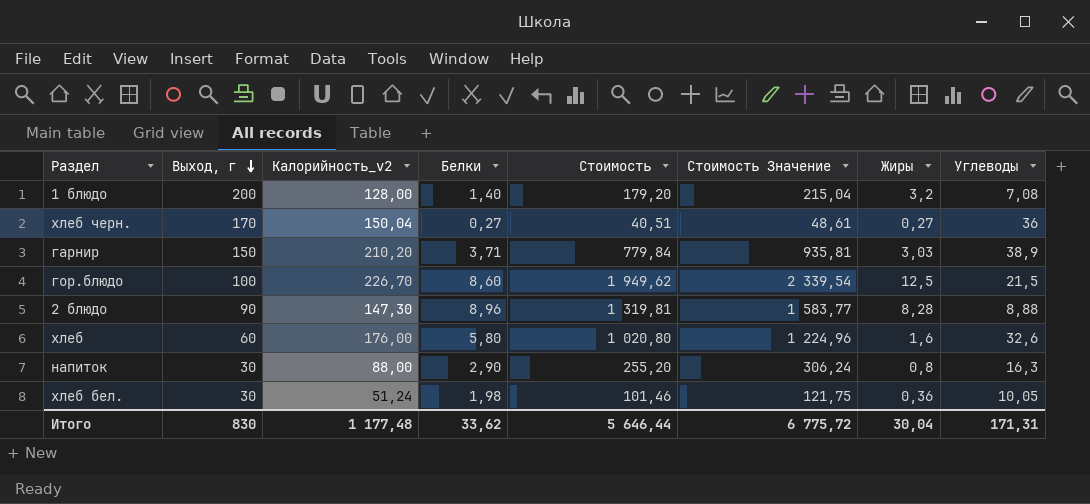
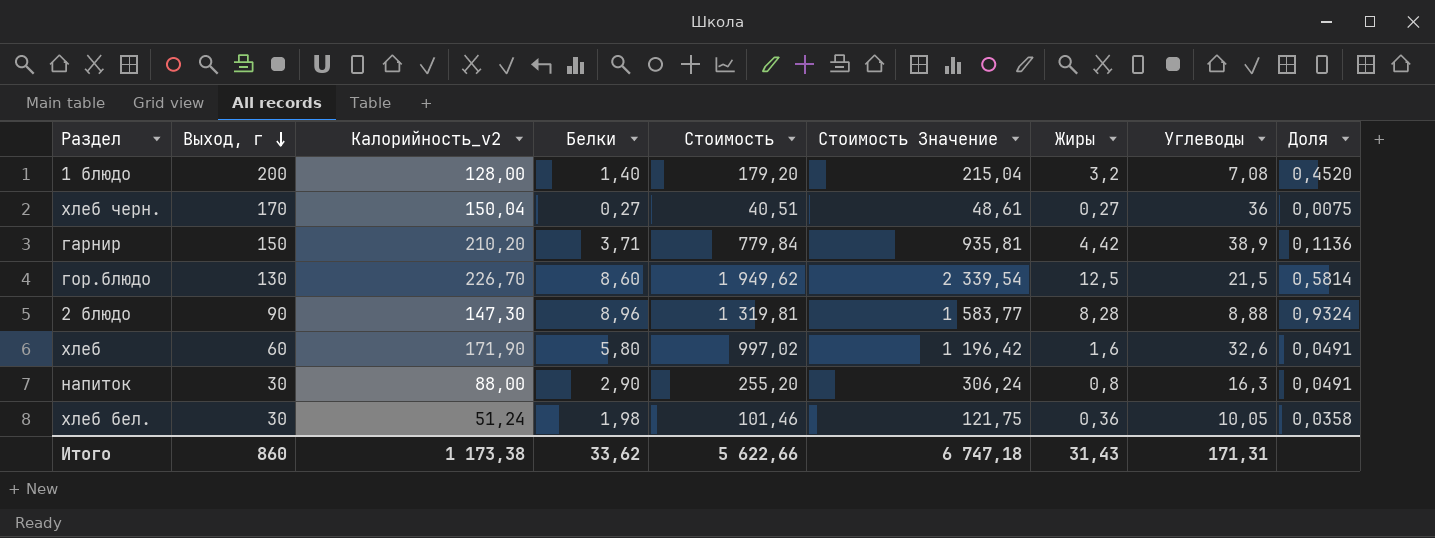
column Доля | formula: none -> [Жиры] / [Углеводы]
гарнир | Жиры: 3,03 -> 4,42
гор.блюдо | Выход, г: 100 -> 130
хлеб | Калорийность_v2: 176,00 -> 171,90
хлеб | Стоимость: 1 020,80 -> 997,02
хлеб | Стоимость Значение: 1 224,96 -> 1 196,42
Итого | Выход, г: 830 -> 860
Итого | Калорийность_v2: 1 177,48 -> 1 173,38
Итого | Стоимость: 5 646,44 -> 5 622,66
Итого | Стоимость Значение: 6 775,72 -> 6 747,18
Итого | Жиры: 30,04 -> 31,43

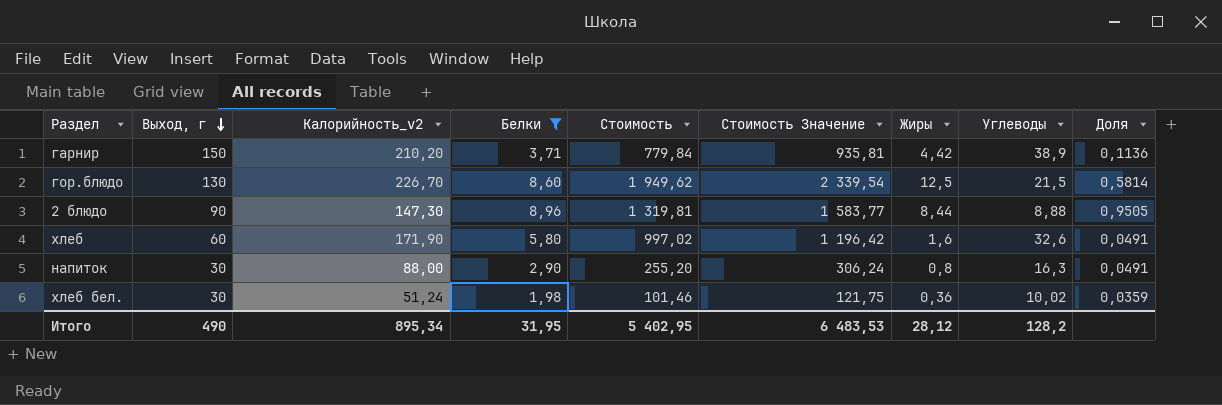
filter: none -> Белки >= 1,98
2 блюдо | Жиры: 8,28 -> 8,44
2 блюдо | Доля: 0,9324 -> 0,9505
хлеб бел. | Углеводы: 10,05 -> 10,02
хлеб бел. | Доля: 0,0358 -> 0,0359
Итого | Выход, г: 860 -> 490
Итого | Калорийность_v2: 1 173,38 -> 895,34
Итого | Белки: 33,62 -> 31,95
Итого | Стоимость: 5 622,66 -> 5 402,95
Итого | Стоимость Значение: 6 747,18 -> 6 483,53
Итого | Жиры: 31,43 -> 28,12
Итого | Углеводы: 171,31 -> 128,2

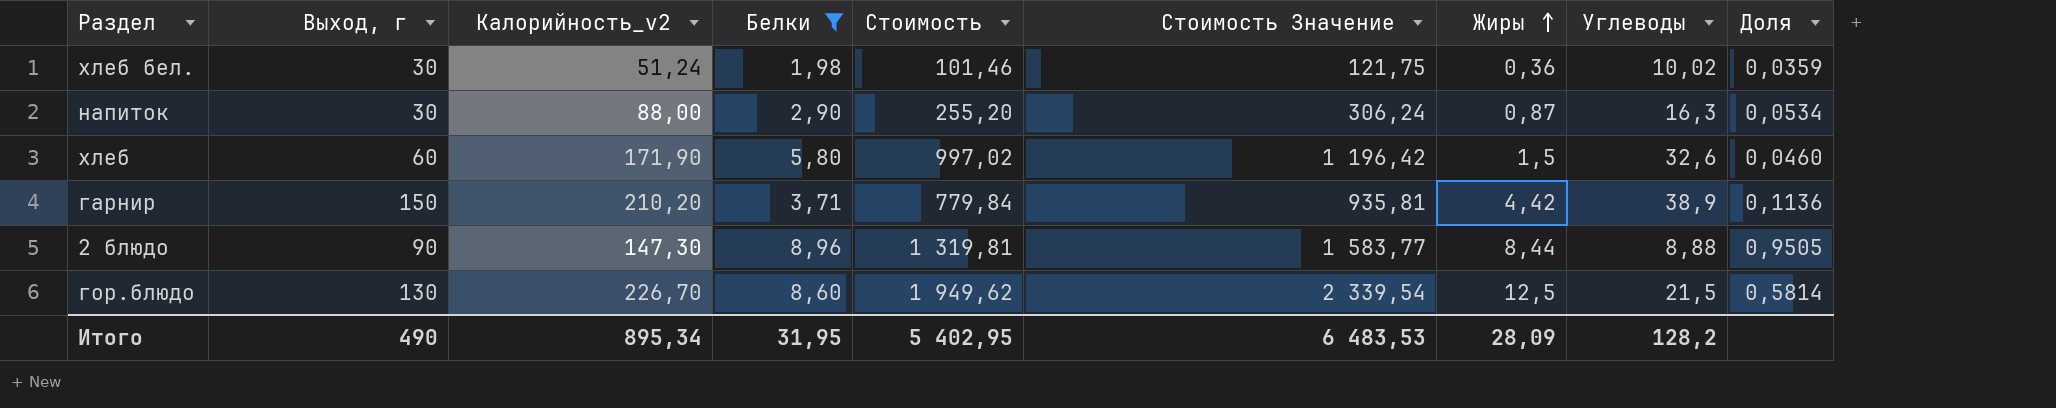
row order: Выход, г descending -> Жиры ascending
напиток | Жиры: 0,8 -> 0,87
напиток | Доля: 0,0491 -> 0,0534
хлеб | Жиры: 1,6 -> 1,5
хлеб | Доля: 0,0491 -> 0,0460
Итого | Жиры: 28,12 -> 28,09

